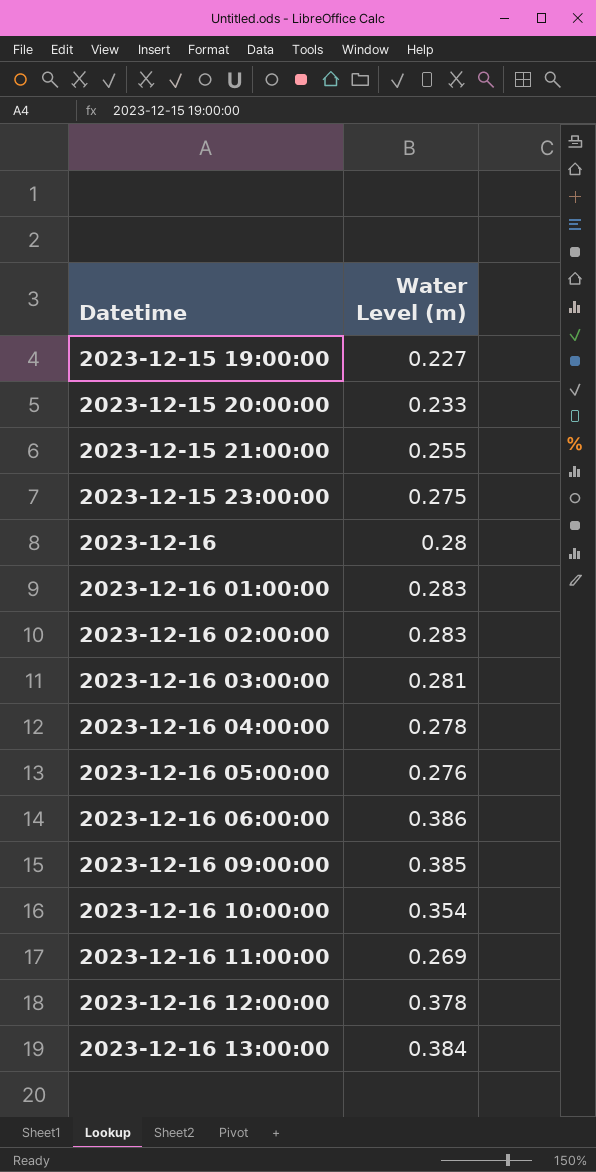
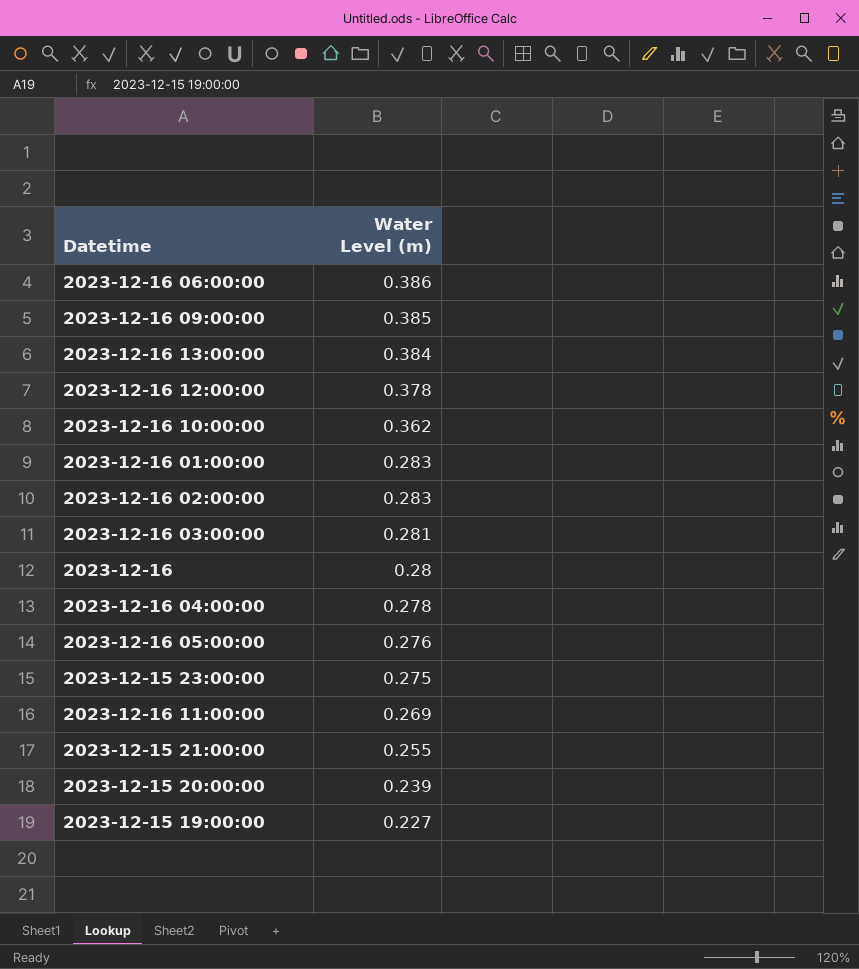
row order: Datetime ascending -> Water Level (m) descending
2023-12-16 10:00:00 | Water Level (m): 0.354 -> 0.362
2023-12-15 20:00:00 | Water Level (m): 0.233 -> 0.239

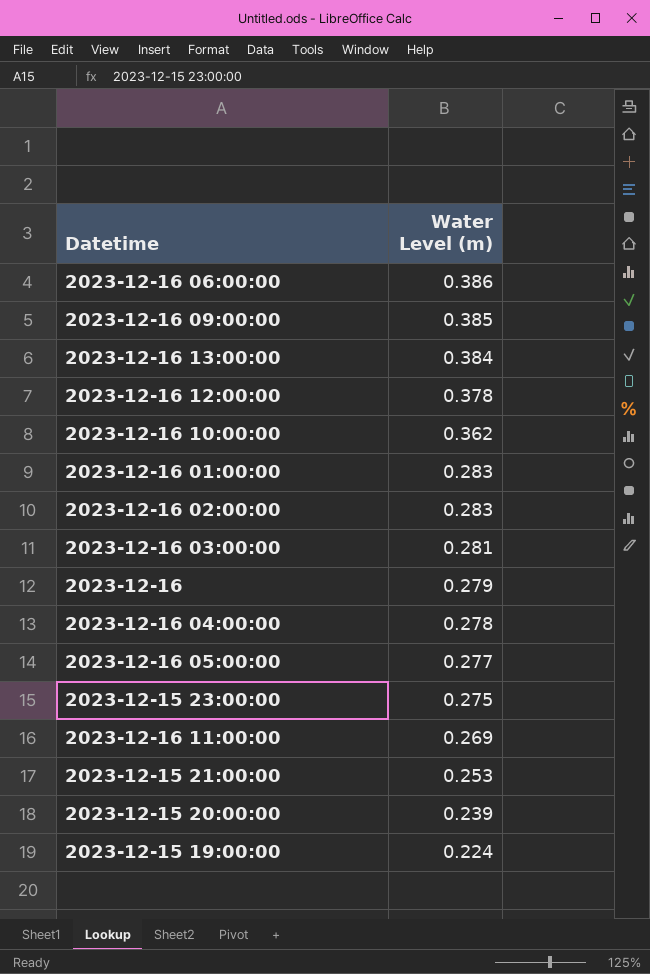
2023-12-16 | Water Level (m): 0.28 -> 0.279
2023-12-16 05:00:00 | Water Level (m): 0.276 -> 0.277
2023-12-15 21:00:00 | Water Level (m): 0.255 -> 0.253
2023-12-15 19:00:00 | Water Level (m): 0.227 -> 0.224

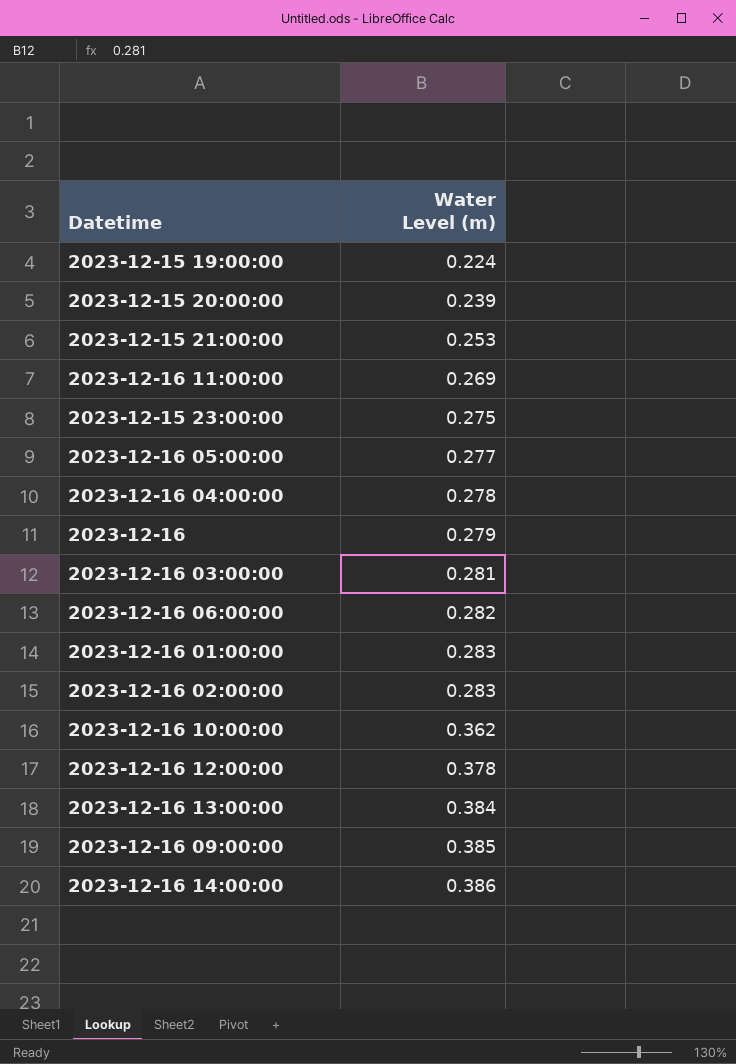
row order: Water Level (m) descending -> Water Level (m) ascending
2023-12-16 06:00:00 | Water Level (m): 0.386 -> 0.282
row 2023-12-16 14:00:00: none -> 0.386

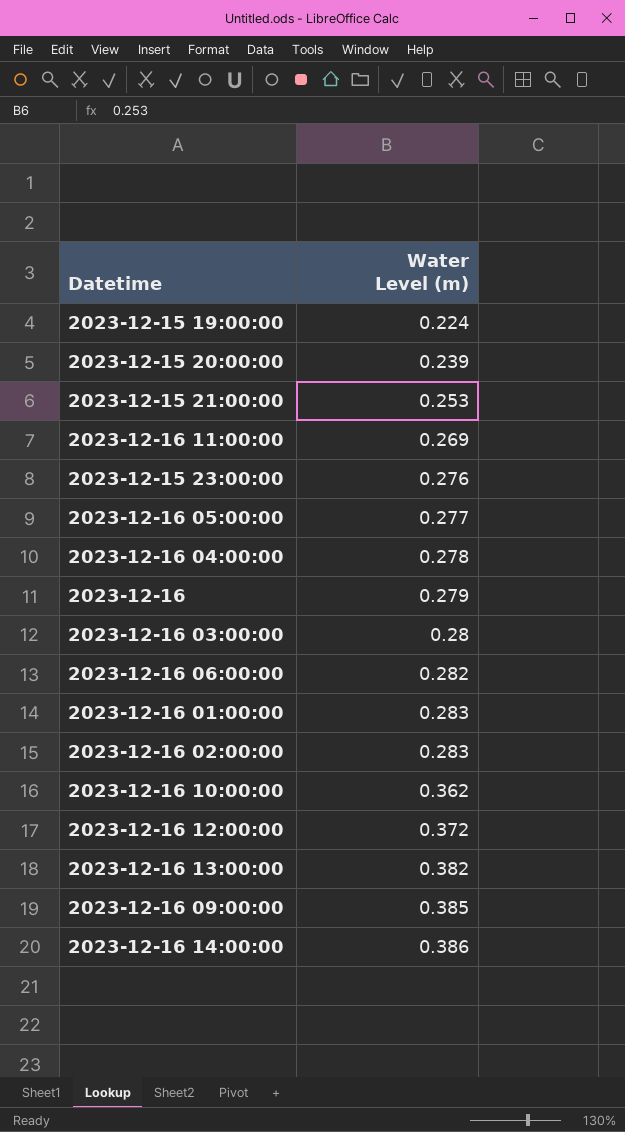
2023-12-15 23:00:00 | Water Level (m): 0.275 -> 0.276
2023-12-16 03:00:00 | Water Level (m): 0.281 -> 0.28
2023-12-16 12:00:00 | Water Level (m): 0.378 -> 0.372
2023-12-16 13:00:00 | Water Level (m): 0.384 -> 0.382

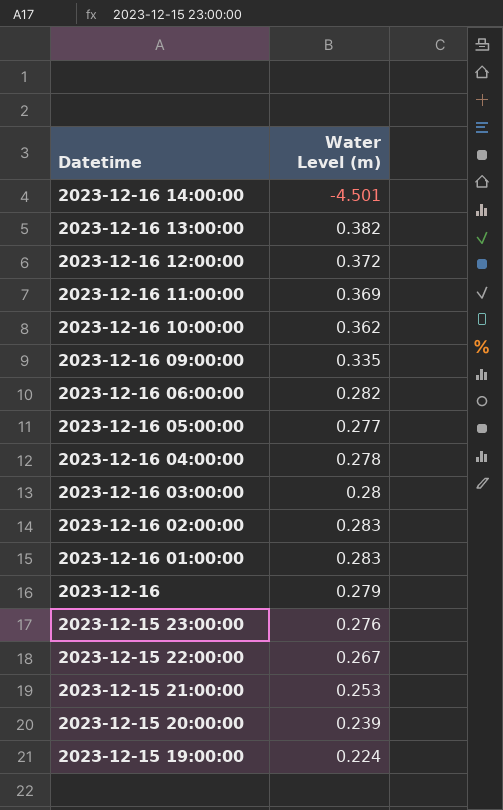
row order: Water Level (m) ascending -> Datetime descending
2023-12-16 14:00:00 | Water Level (m): 0.386 -> -4.501
2023-12-16 11:00:00 | Water Level (m): 0.269 -> 0.369
2023-12-16 09:00:00 | Water Level (m): 0.385 -> 0.335
row 2023-12-15 22:00:00: none -> 0.267

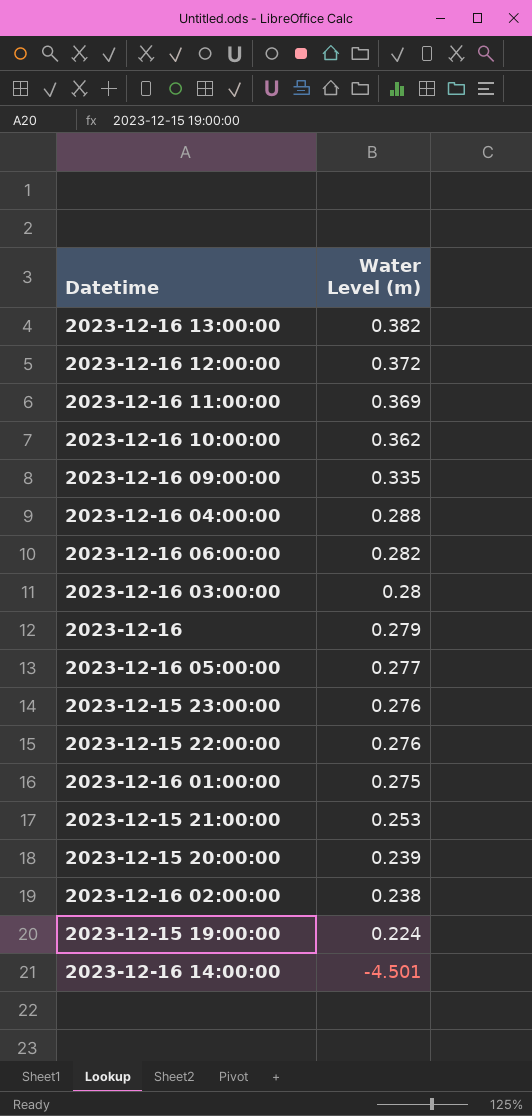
row order: Datetime descending -> Water Level (m) descending
2023-12-16 04:00:00 | Water Level (m): 0.278 -> 0.288
2023-12-15 22:00:00 | Water Level (m): 0.267 -> 0.276
2023-12-16 01:00:00 | Water Level (m): 0.283 -> 0.275
2023-12-16 02:00:00 | Water Level (m): 0.283 -> 0.238

